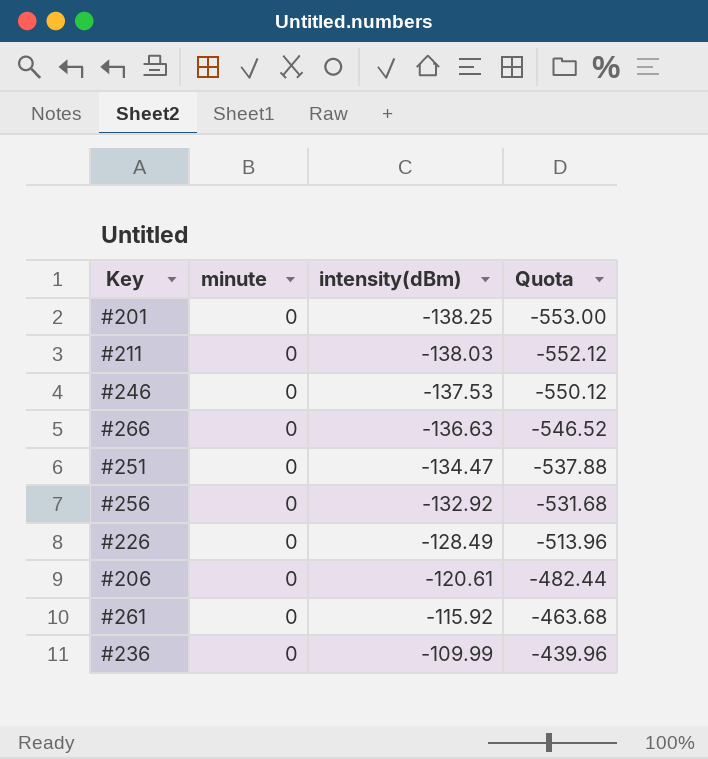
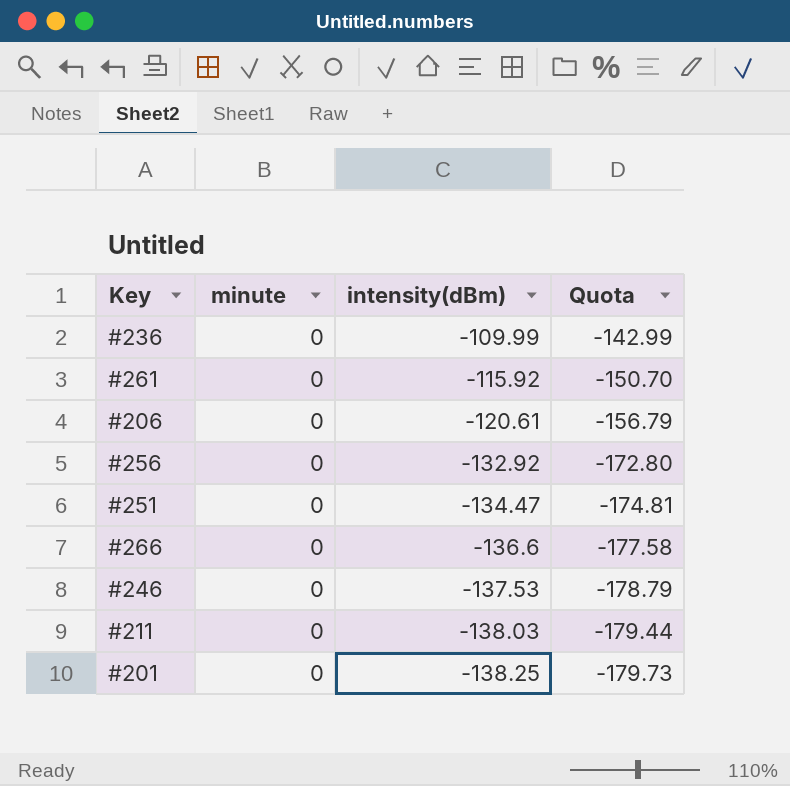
row order: intensity(dBm) ascending -> intensity(dBm) descending
column Quota | formula: [intensity(dBm)] * 4 -> [intensity(dBm)] * 1.3
row #226: 0 | -128.49 | -513.96 -> none
#266 | intensity(dBm): -136.63 -> -136.6

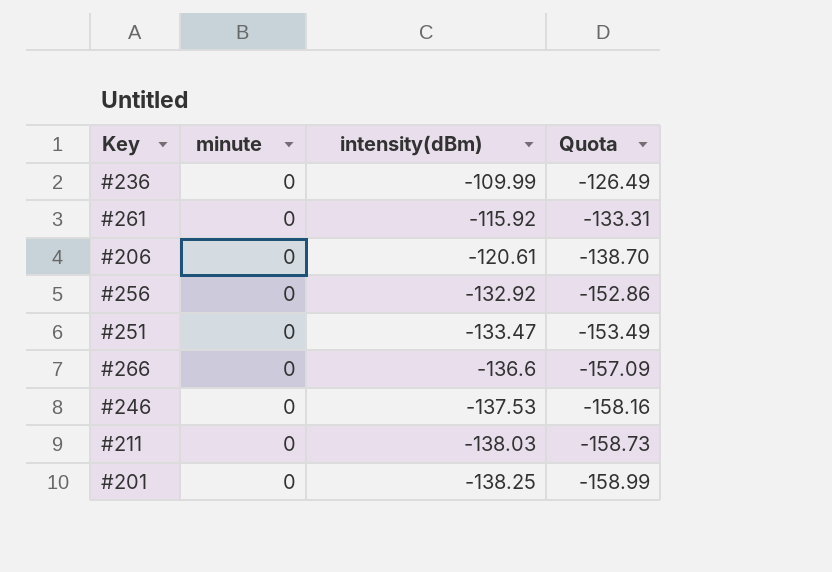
column Quota | formula: [intensity(dBm)] * 1.3 -> [intensity(dBm)] * 1.15
#251 | intensity(dBm): -134.47 -> -133.47

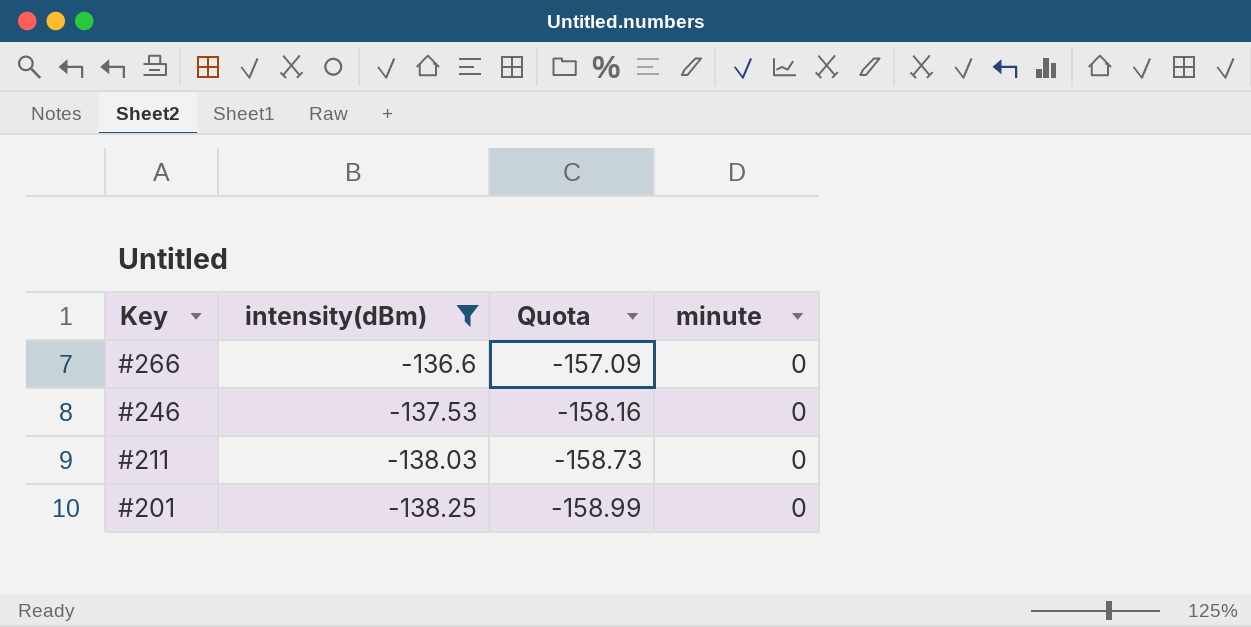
filter: none -> intensity(dBm) <= -136.6
column minute | position: 2 -> 4

